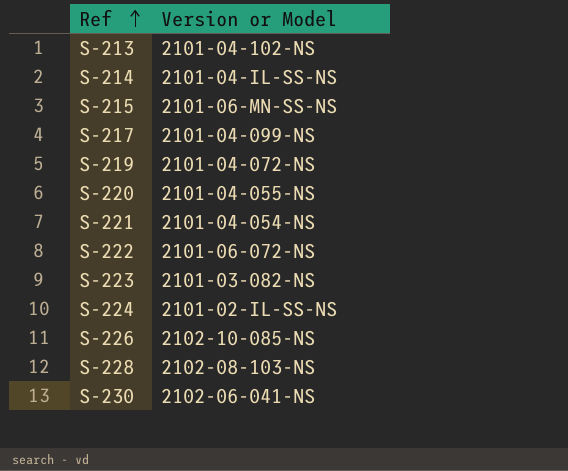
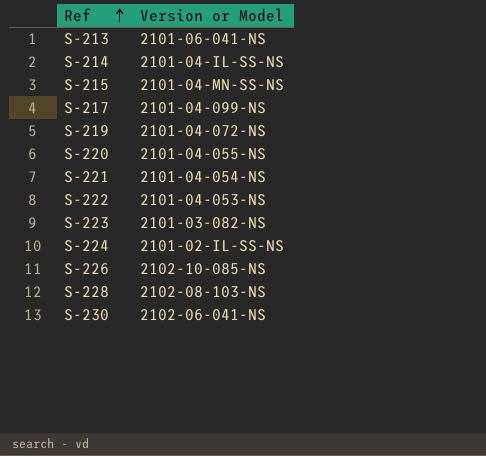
S-213 | Version or Model: 2101-04-102-NS -> 2101-06-041-NS
S-215 | Version or Model: 2101-06-MN-SS-NS -> 2101-04-MN-SS-NS
S-222 | Version or Model: 2101-06-072-NS -> 2101-04-053-NS

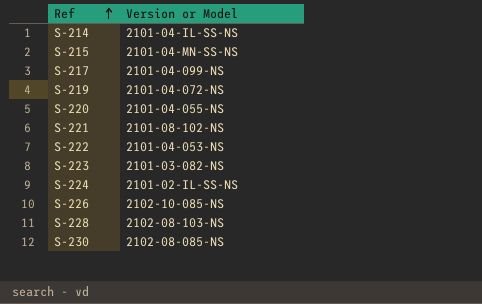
row S-213: 2101-06-041-NS -> none
S-221 | Version or Model: 2101-04-054-NS -> 2101-08-102-NS
S-230 | Version or Model: 2102-06-041-NS -> 2102-08-085-NS

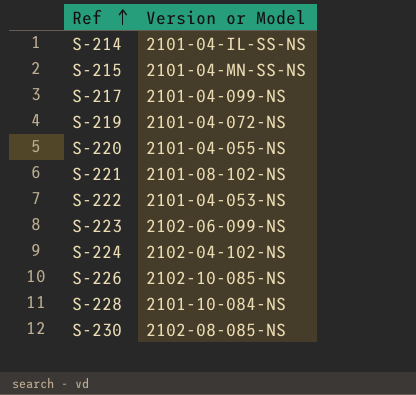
S-223 | Version or Model: 2101-03-082-NS -> 2102-06-099-NS
S-224 | Version or Model: 2101-02-IL-SS-NS -> 2102-04-102-NS
S-228 | Version or Model: 2102-08-103-NS -> 2101-10-084-NS

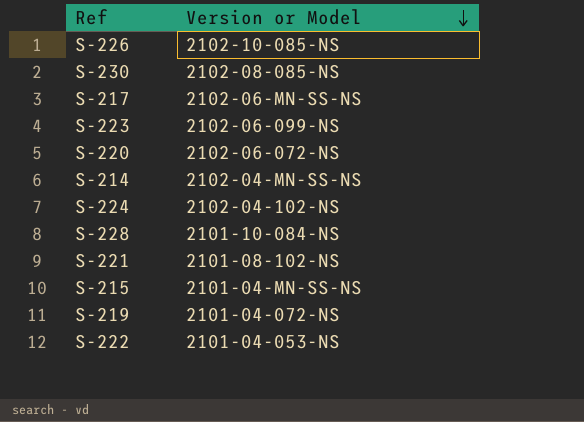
row order: Ref ascending -> Version or Model descending
S-217 | Version or Model: 2101-04-099-NS -> 2102-06-MN-SS-NS
S-220 | Version or Model: 2101-04-055-NS -> 2102-06-072-NS
S-214 | Version or Model: 2101-04-IL-SS-NS -> 2102-04-MN-SS-NS

